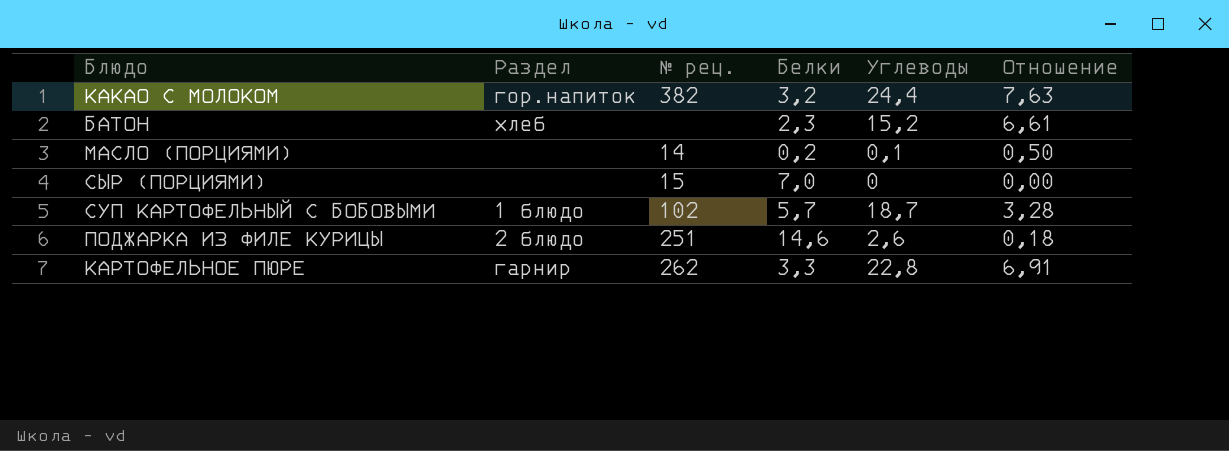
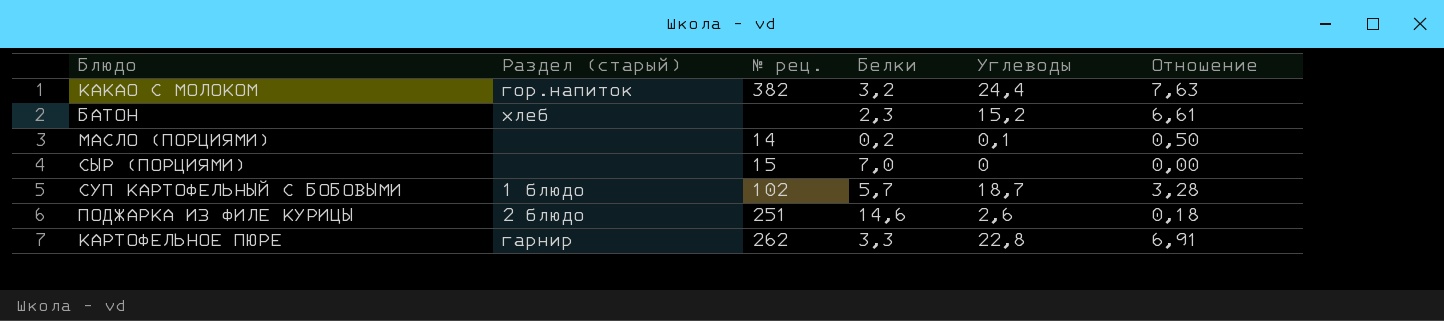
column name: Раздел -> Раздел (старый)

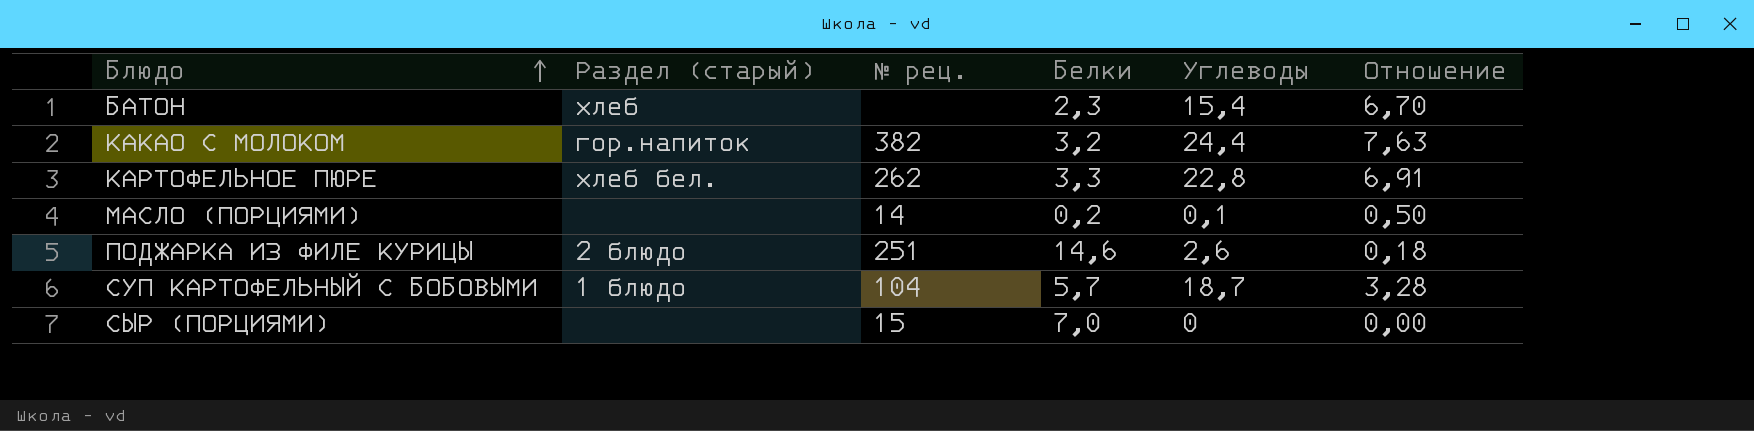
row order: none -> Блюдо ascending
БАТОН | Углеводы: 15,2 -> 15,4
БАТОН | Отношение: 6,61 -> 6,70
КАРТОФЕЛЬНОЕ ПЮРЕ | Раздел (старый): гарнир -> хлеб бел.
СУП КАРТОФЕЛЬНЫЙ С БОБОВЫМИ | № рец.: 102 -> 104

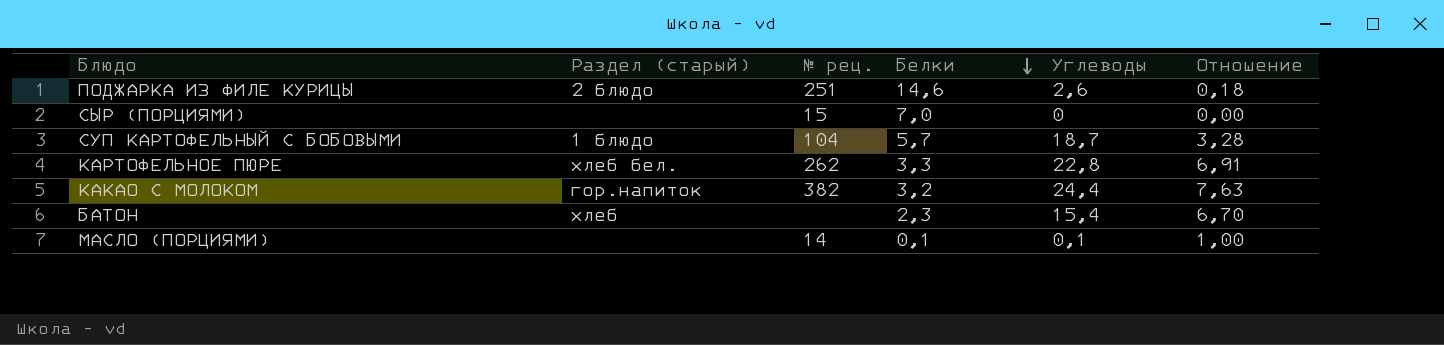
row order: Блюдо ascending -> Белки descending
МАСЛО (ПОРЦИЯМИ) | Белки: 0,2 -> 0,1
МАСЛО (ПОРЦИЯМИ) | Отношение: 0,50 -> 1,00

